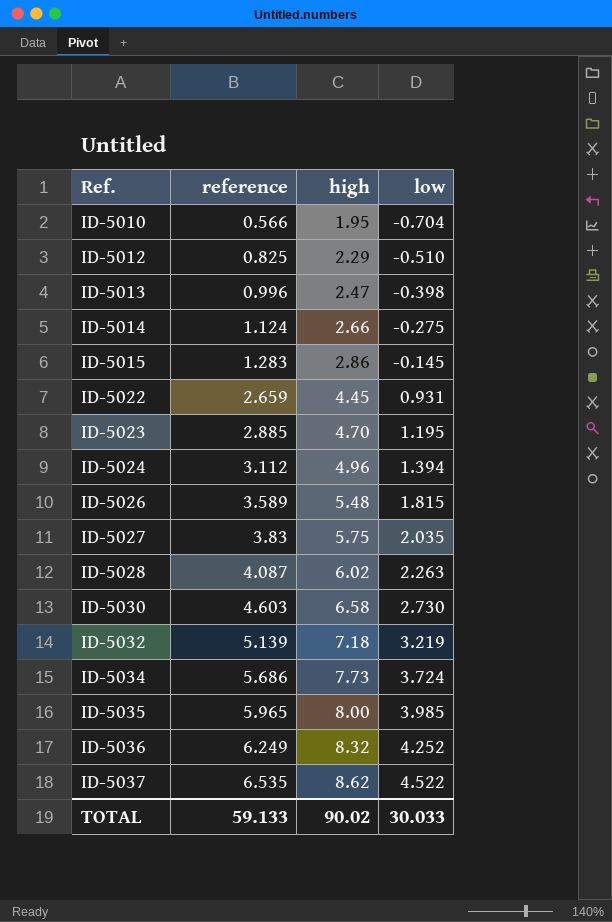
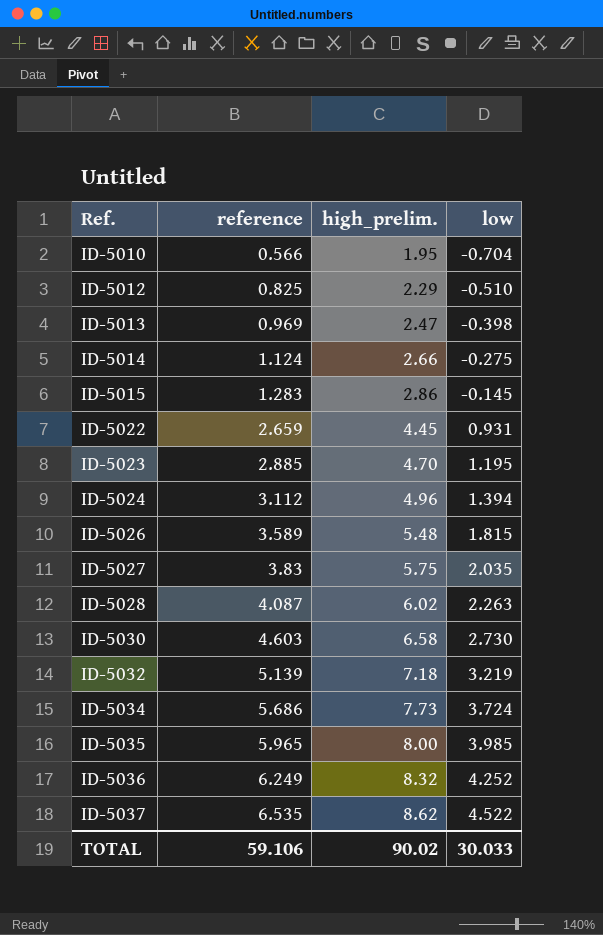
column name: high -> high_prelim.
ID-5013 | reference: 0.996 -> 0.969
TOTAL | reference: 59.133 -> 59.106

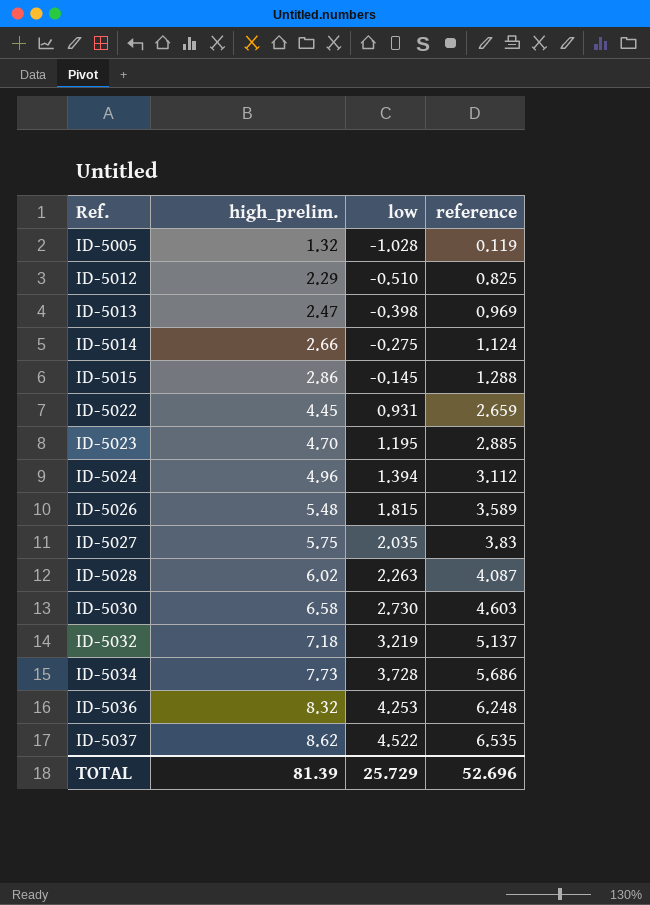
column reference | position: 2 -> 4
row ID-5010: 0.566 | 1.95 | -0.704 -> none
row ID-5035: 5.965 | 8.00 | 3.985 -> none
row ID-5005: none -> 1.32 | -1.028 | 0.119
ID-5015 | reference: 1.283 -> 1.288
ID-5032 | reference: 5.139 -> 5.137
ID-5034 | low: 3.724 -> 3.728
ID-5036 | low: 4.252 -> 4.253
ID-5036 | reference: 6.249 -> 6.248
TOTAL | high_prelim.: 90.02 -> 81.39
TOTAL | low: 30.033 -> 25.729
TOTAL | reference: 59.106 -> 52.696

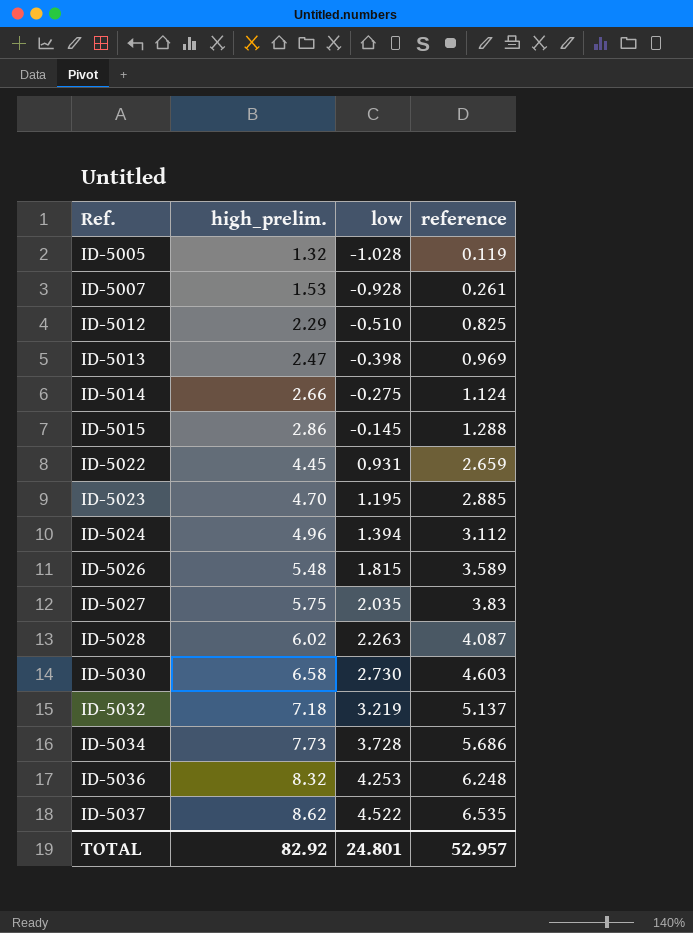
row ID-5007: none -> 1.53 | -0.928 | 0.261
TOTAL | high_prelim.: 81.39 -> 82.92
TOTAL | low: 25.729 -> 24.801
TOTAL | reference: 52.696 -> 52.957

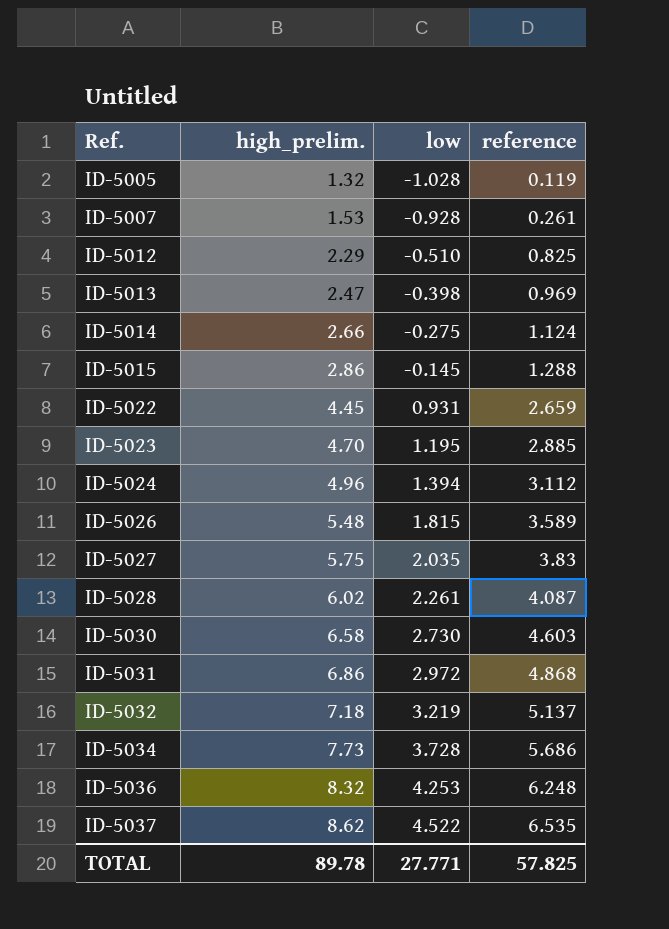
ID-5028 | low: 2.263 -> 2.261
row ID-5031: none -> 6.86 | 2.972 | 4.868
TOTAL | high_prelim.: 82.92 -> 89.78
TOTAL | low: 24.801 -> 27.771
TOTAL | reference: 52.957 -> 57.825

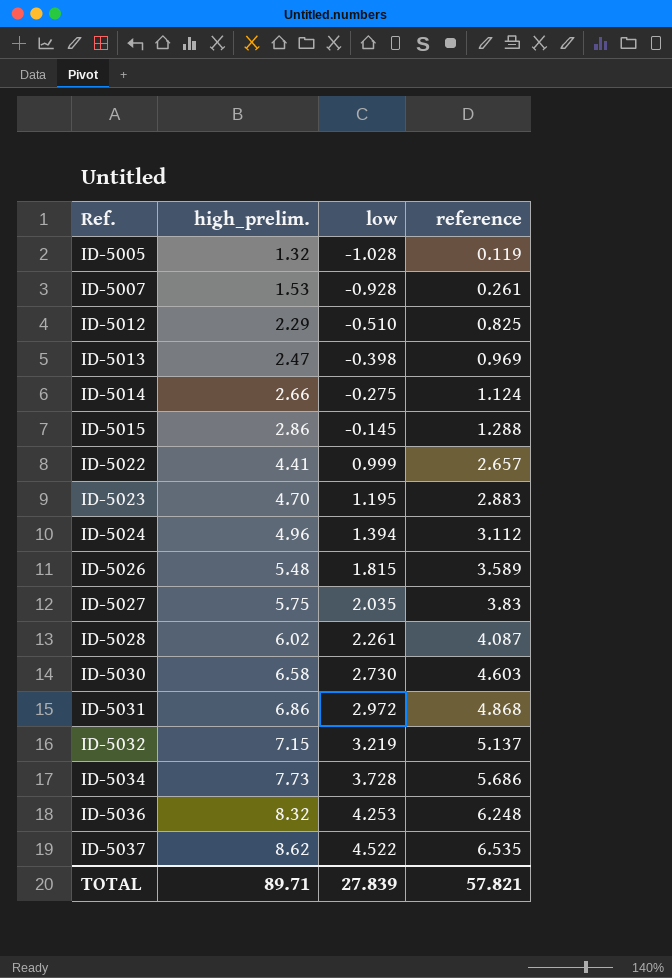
ID-5022 | high_prelim.: 4.45 -> 4.41
ID-5022 | low: 0.931 -> 0.999
ID-5022 | reference: 2.659 -> 2.657
ID-5023 | reference: 2.885 -> 2.883
ID-5032 | high_prelim.: 7.18 -> 7.15
TOTAL | high_prelim.: 89.78 -> 89.71
TOTAL | low: 27.771 -> 27.839
TOTAL | reference: 57.825 -> 57.821

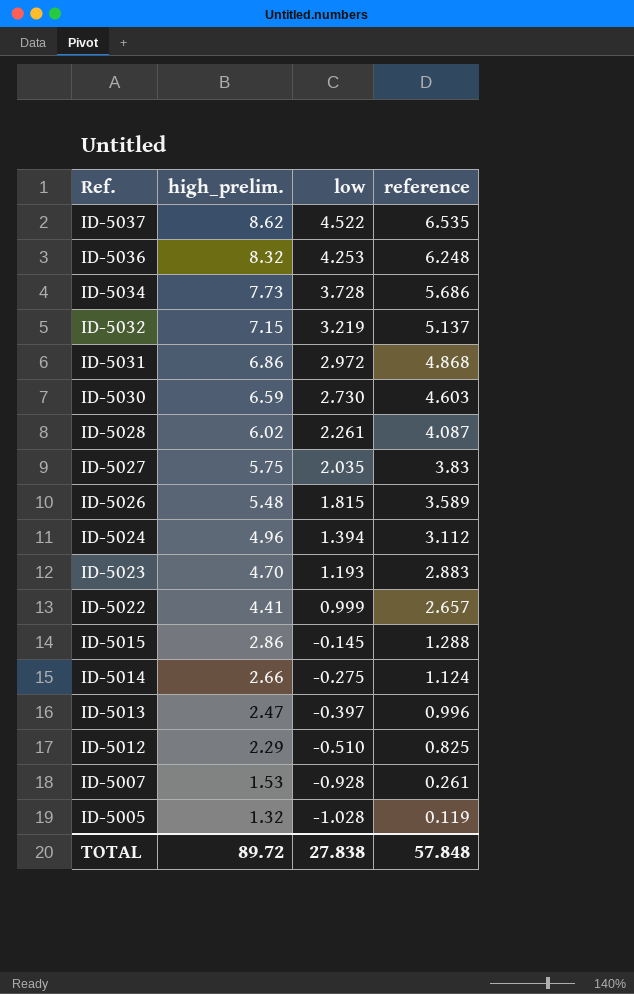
row order: Ref. ascending -> Ref. descending
ID-5030 | high_prelim.: 6.58 -> 6.59
ID-5023 | low: 1.195 -> 1.193
ID-5013 | low: -0.398 -> -0.397
ID-5013 | reference: 0.969 -> 0.996
TOTAL | high_prelim.: 89.71 -> 89.72
TOTAL | low: 27.839 -> 27.838
TOTAL | reference: 57.821 -> 57.848

